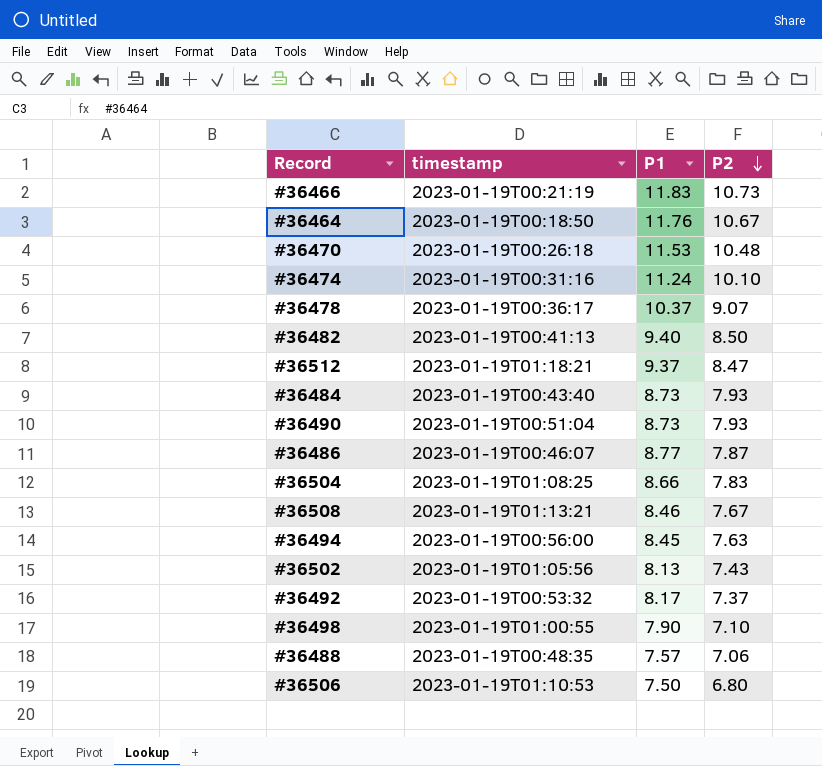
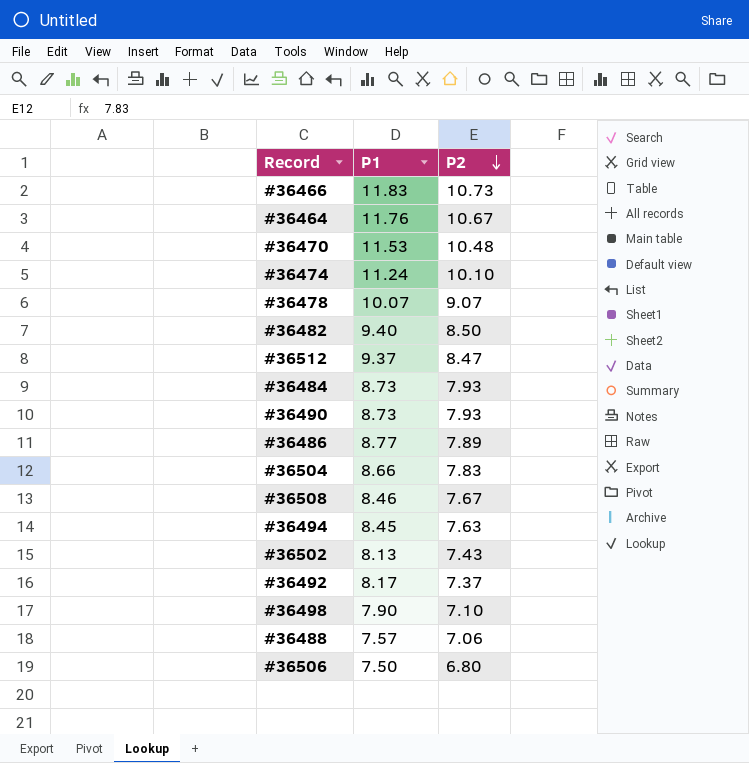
column timestamp | position: 2 -> none
#36478 | P1: 10.37 -> 10.07
#36486 | P2: 7.87 -> 7.89

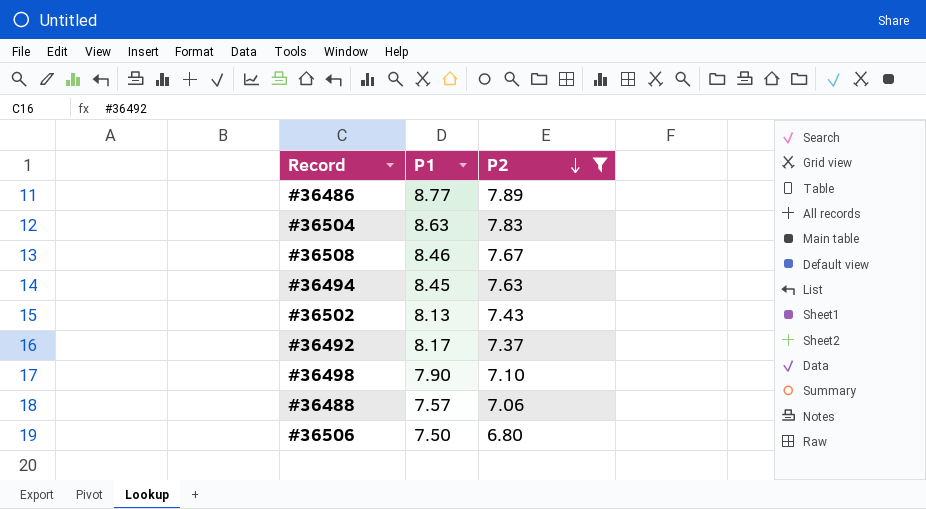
filter: none -> P2 <= 7.89
#36504 | P1: 8.66 -> 8.63

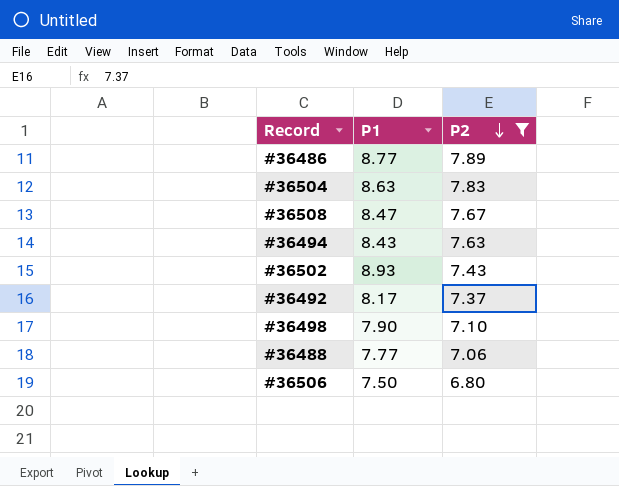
#36508 | P1: 8.46 -> 8.47
#36494 | P1: 8.45 -> 8.43
#36502 | P1: 8.13 -> 8.93
#36488 | P1: 7.57 -> 7.77

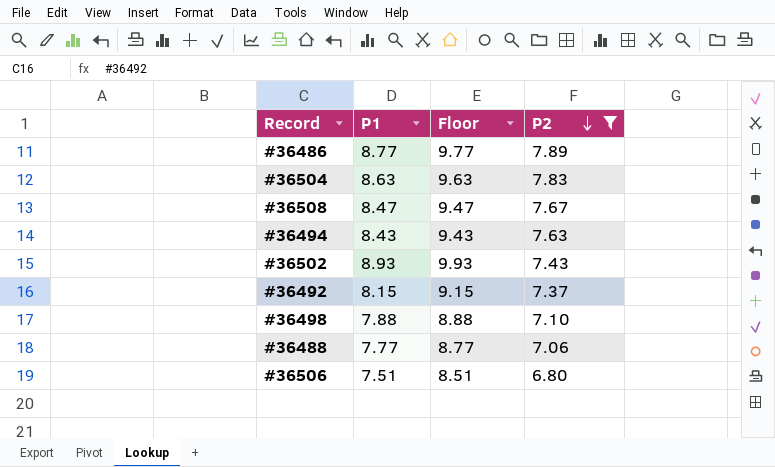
column Floor | formula: none -> [P1] + 1
#36492 | P1: 8.17 -> 8.15
#36498 | P1: 7.90 -> 7.88
#36506 | P1: 7.50 -> 7.51

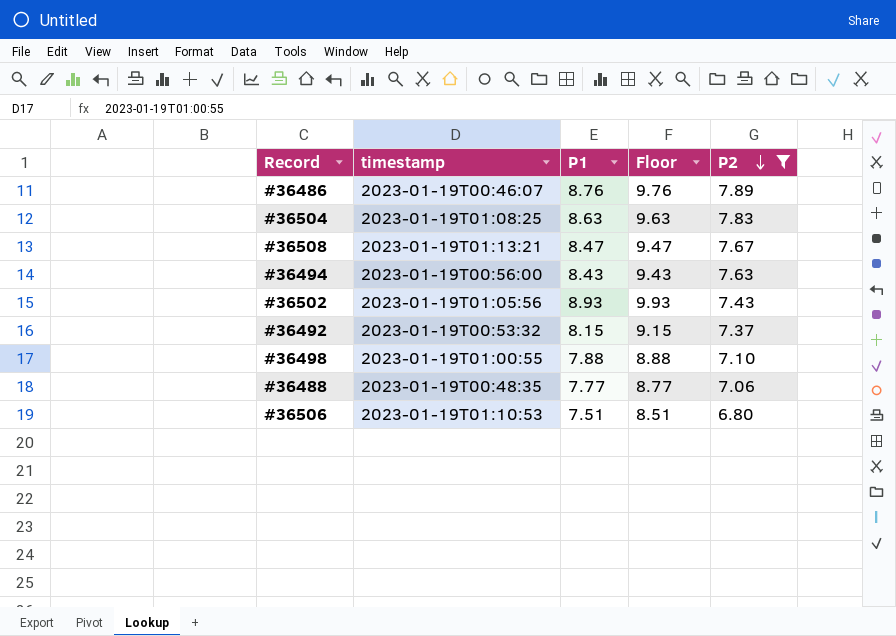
column timestamp | position: none -> 2
#36486 | P1: 8.77 -> 8.76
#36486 | Floor: 9.77 -> 9.76

